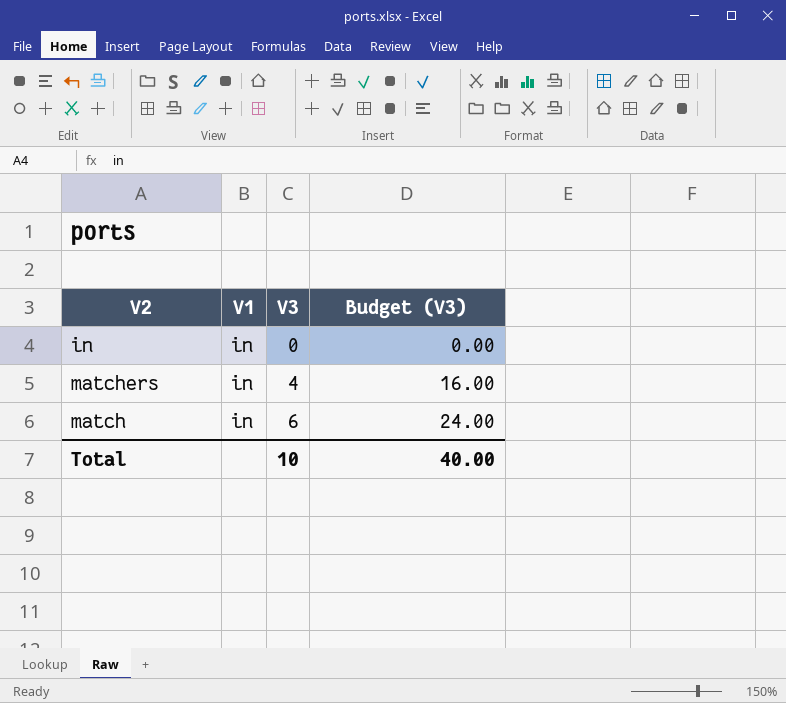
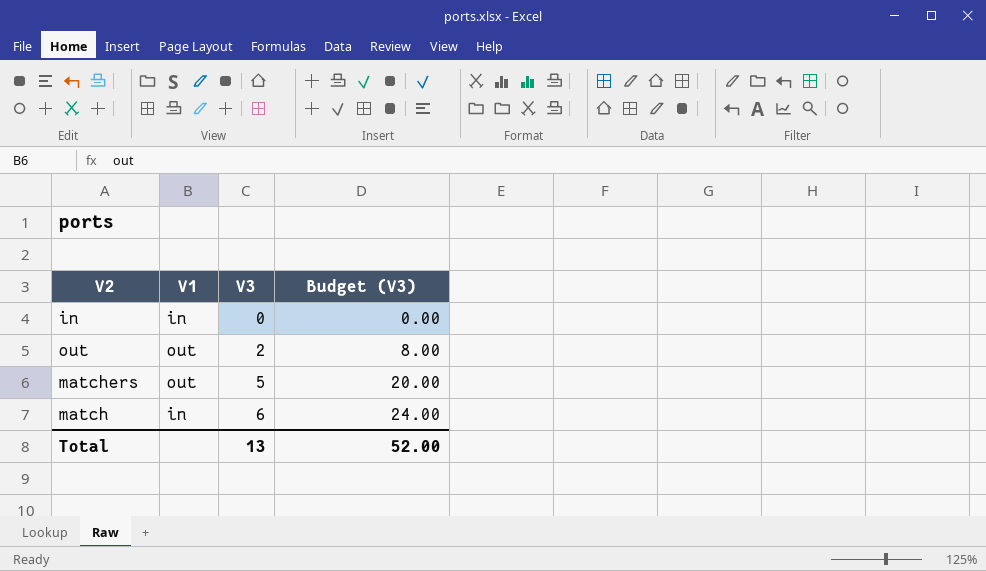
row out: none -> out | 2 | 8.00
matchers | V1: in -> out
matchers | V3: 4 -> 5
matchers | Budget (V3): 16.00 -> 20.00
Total | V3: 10 -> 13
Total | Budget (V3): 40.00 -> 52.00

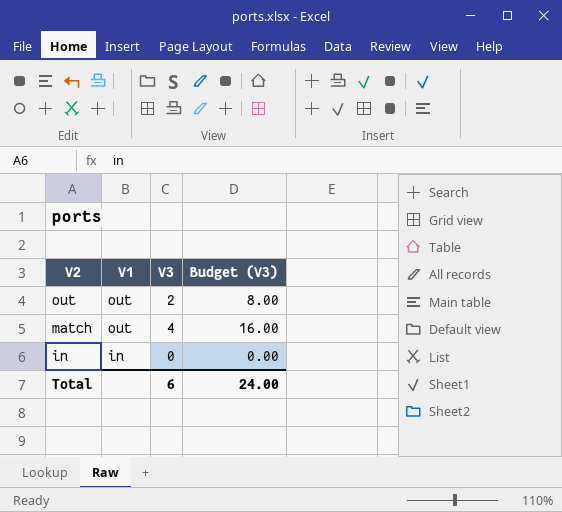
row order: V3 ascending -> V2 descending
row matchers: out | 5 | 20.00 -> none
match | V1: in -> out
match | V3: 6 -> 4
match | Budget (V3): 24.00 -> 16.00
Total | V3: 13 -> 6
Total | Budget (V3): 52.00 -> 24.00

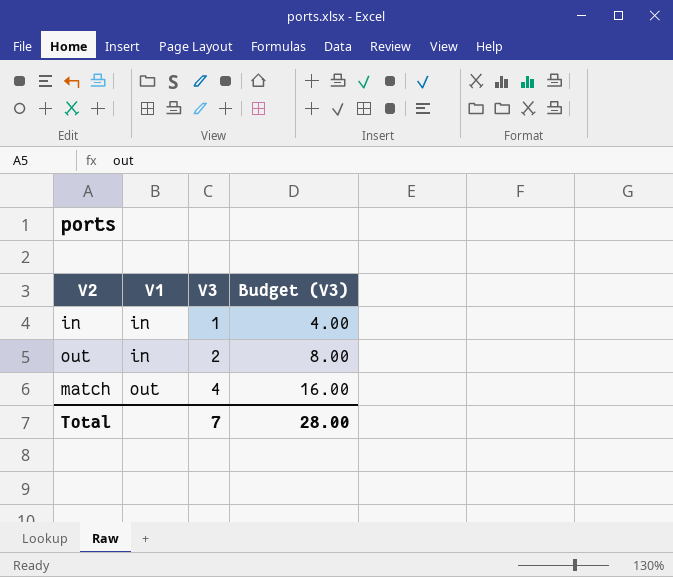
row order: V2 descending -> V1 ascending
in | V3: 0 -> 1
in | Budget (V3): 0.00 -> 4.00
out | V1: out -> in
Total | V3: 6 -> 7
Total | Budget (V3): 24.00 -> 28.00

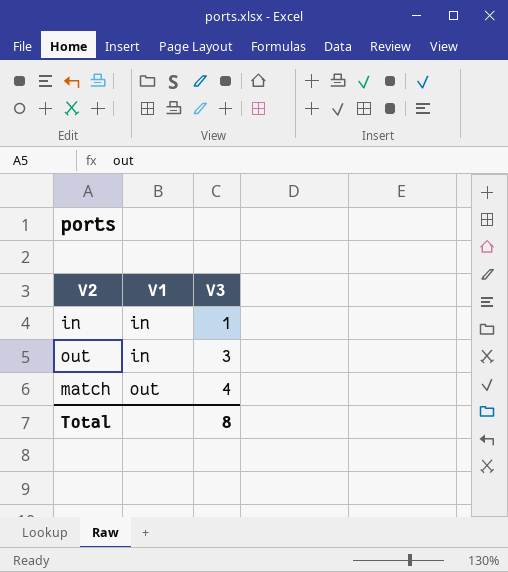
column Budget (V3) | formula: [V3] * 4 -> none
out | V3: 2 -> 3
Total | V3: 7 -> 8

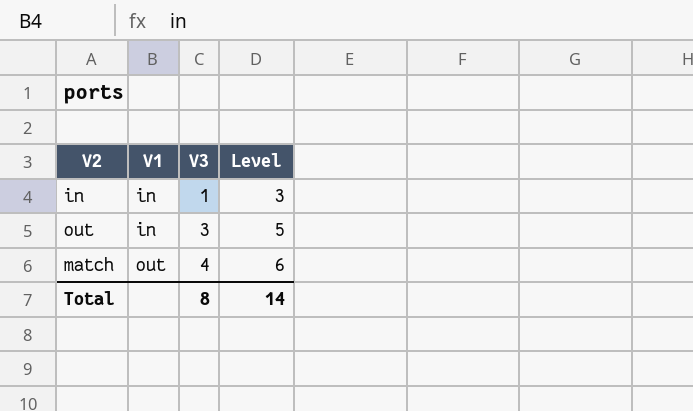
column Level | formula: none -> [V3] + 2

